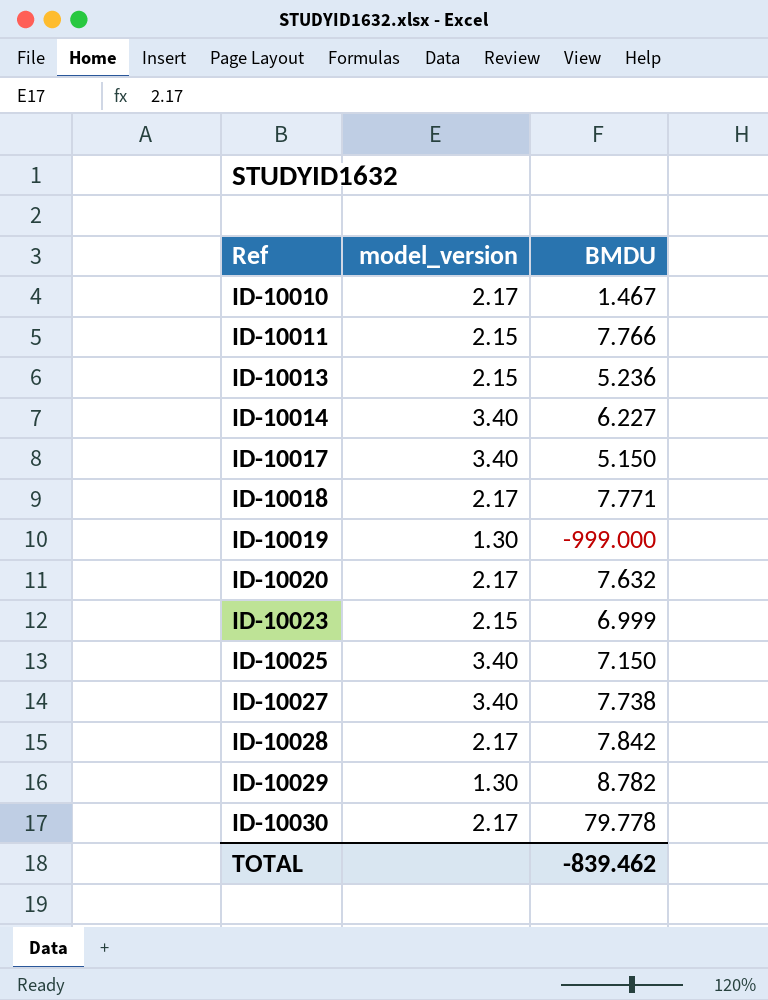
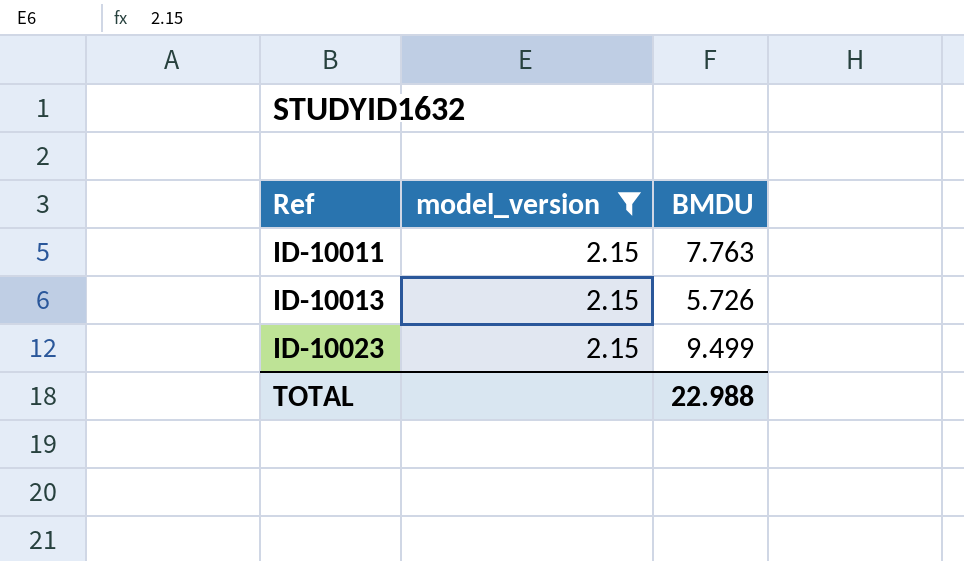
filter: none -> model_version = 2.15
ID-10011 | BMDU: 7.766 -> 7.763
ID-10013 | BMDU: 5.236 -> 5.726
ID-10023 | BMDU: 6.999 -> 9.499
TOTAL | BMDU: -839.462 -> 22.988

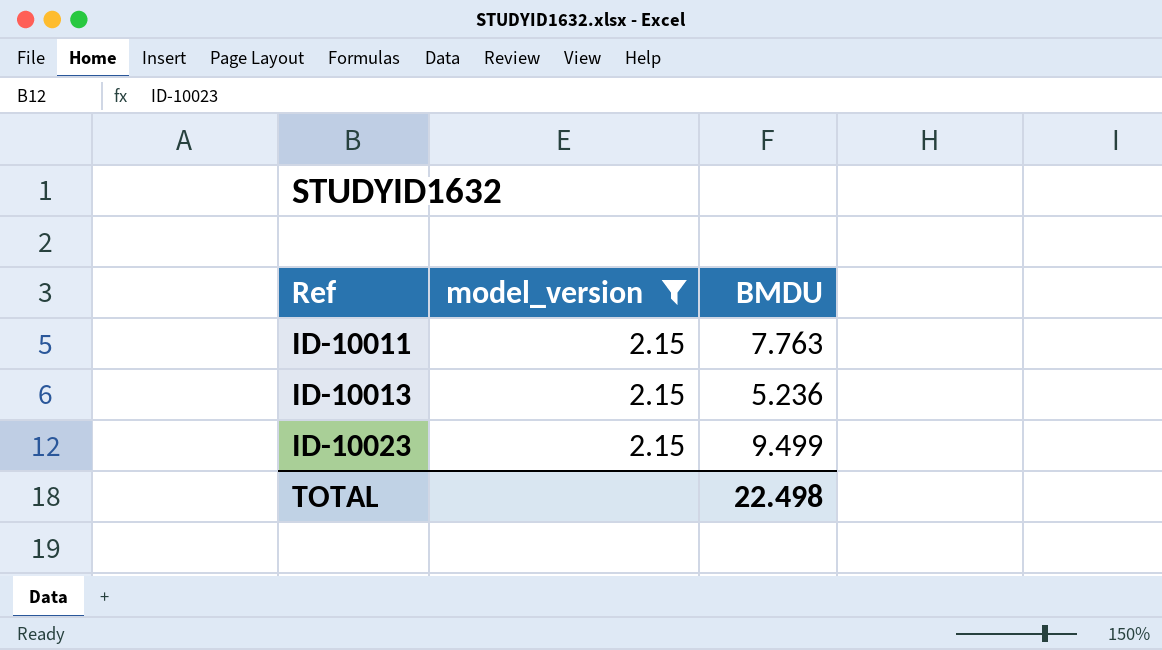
ID-10013 | BMDU: 5.726 -> 5.236
TOTAL | BMDU: 22.988 -> 22.498

